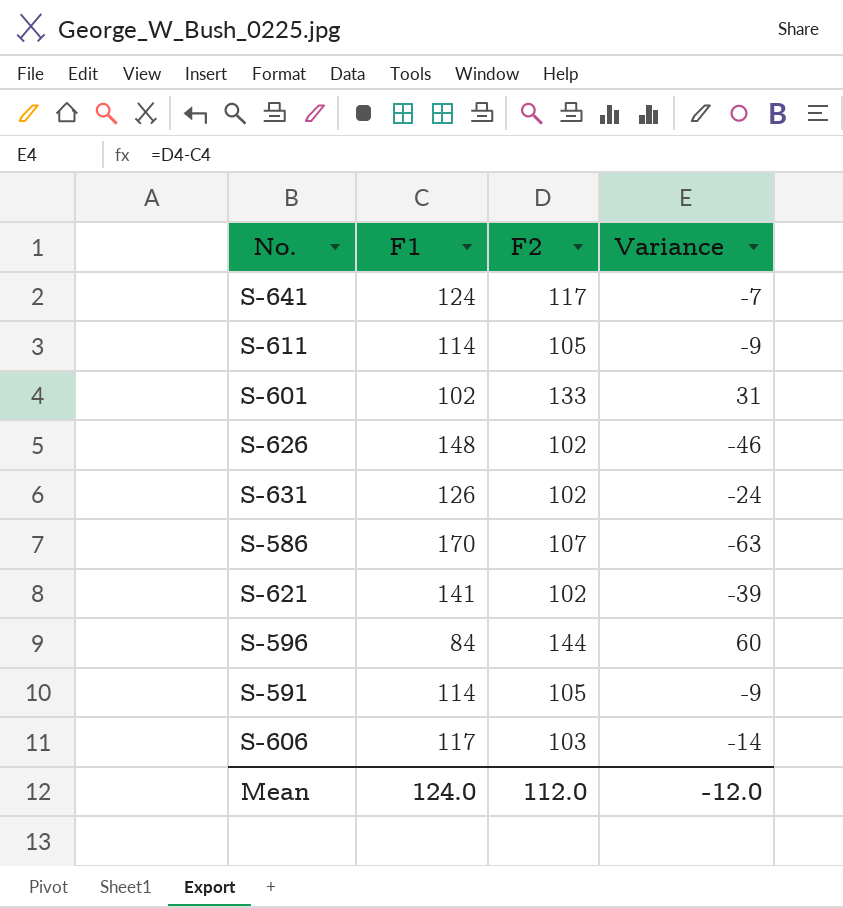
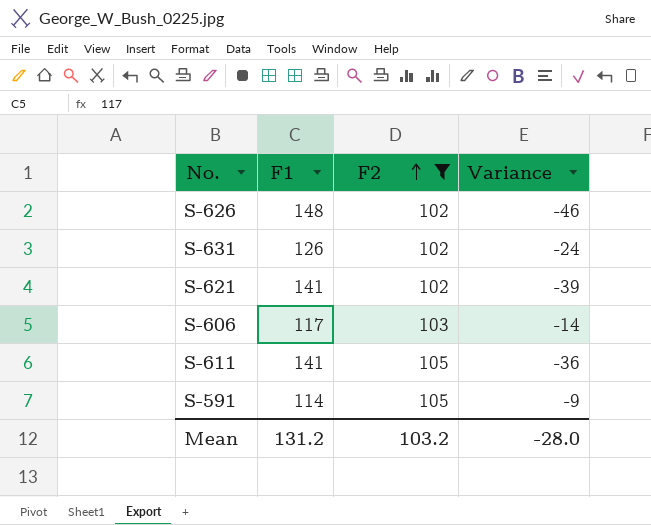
filter: none -> F2 <= 105
row order: none -> F2 ascending
S-611 | F1: 114 -> 141
S-611 | Variance: -9 -> -36
Mean | F1: 124.0 -> 131.2
Mean | F2: 112.0 -> 103.2
Mean | Variance: -12.0 -> -28.0

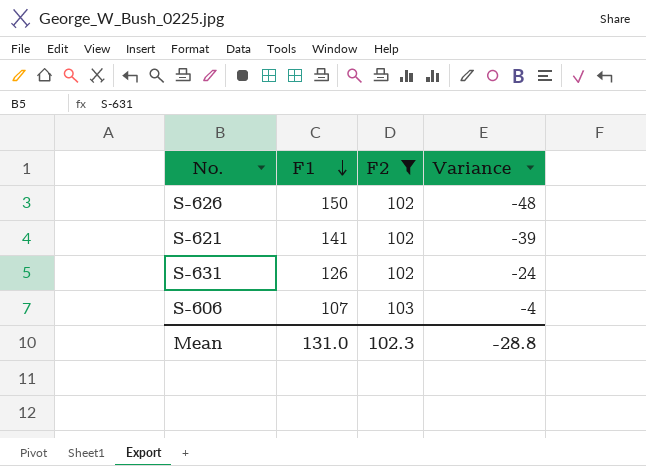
row order: F2 ascending -> F1 descending
row S-611: 141 | 105 | -36 -> none
row S-591: 114 | 105 | -9 -> none
S-626 | F1: 148 -> 150
S-626 | Variance: -46 -> -48
S-606 | F1: 117 -> 107
S-606 | Variance: -14 -> -4
Mean | F1: 131.2 -> 131.0
Mean | F2: 103.2 -> 102.3
Mean | Variance: -28.0 -> -28.8

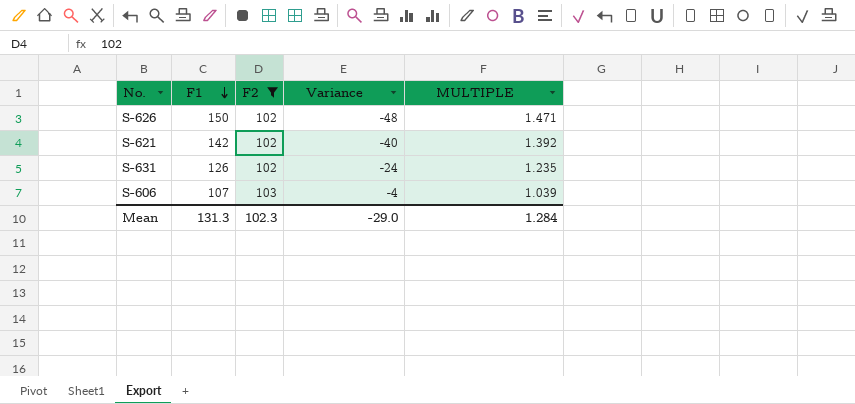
column MULTIPLE | formula: none -> [F1] / [F2]
S-621 | F1: 141 -> 142
S-621 | Variance: -39 -> -40
Mean | F1: 131.0 -> 131.3
Mean | Variance: -28.8 -> -29.0

